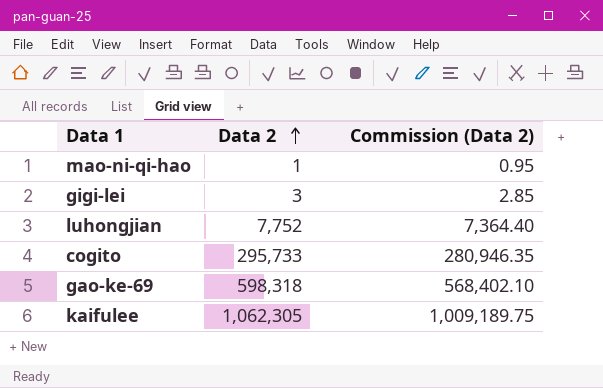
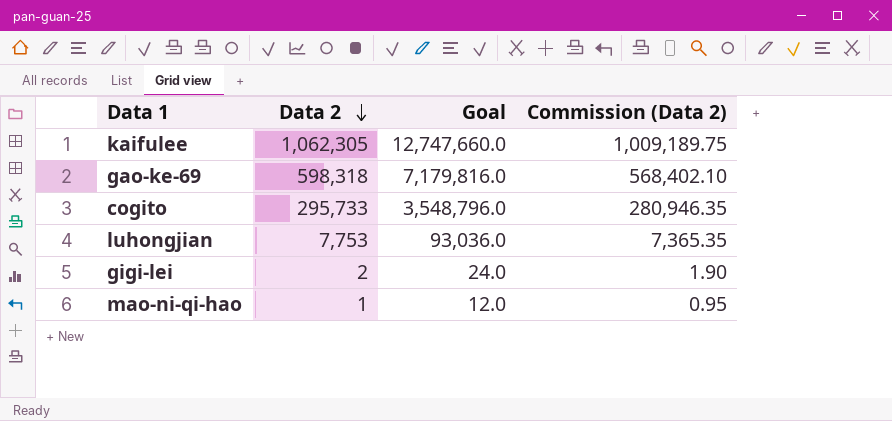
row order: Data 2 ascending -> Data 2 descending
column Goal | formula: none -> [Data 2] * 12
luhongjian | Data 2: 7,752 -> 7,753
luhongjian | Commission (Data 2): 7,364.40 -> 7,365.35
gigi-lei | Data 2: 3 -> 2
gigi-lei | Commission (Data 2): 2.85 -> 1.90

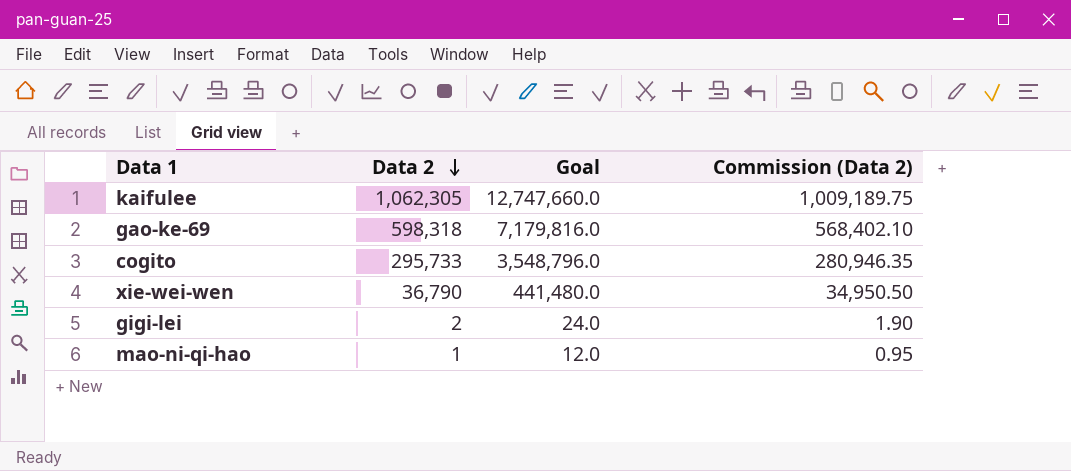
row luhongjian: 7,753 | 93,036.0 | 7,365.35 -> none
row xie-wei-wen: none -> 36,790 | 441,480.0 | 34,950.50

